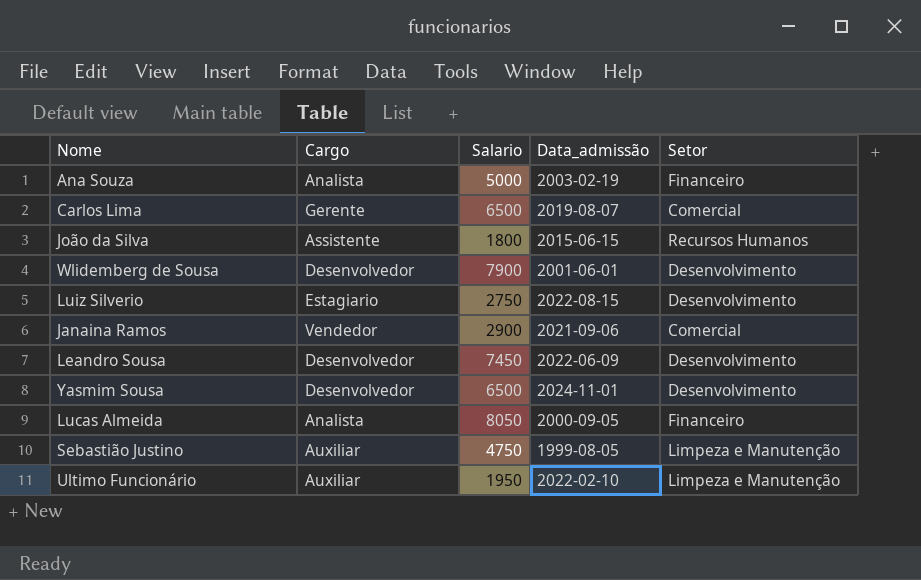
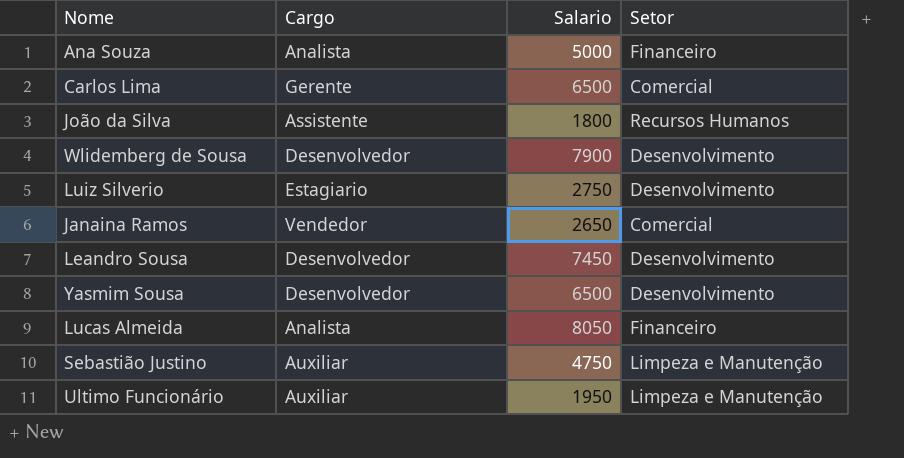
column Data_admissão | position: 4 -> none
Janaina Ramos | Salario: 2900 -> 2650

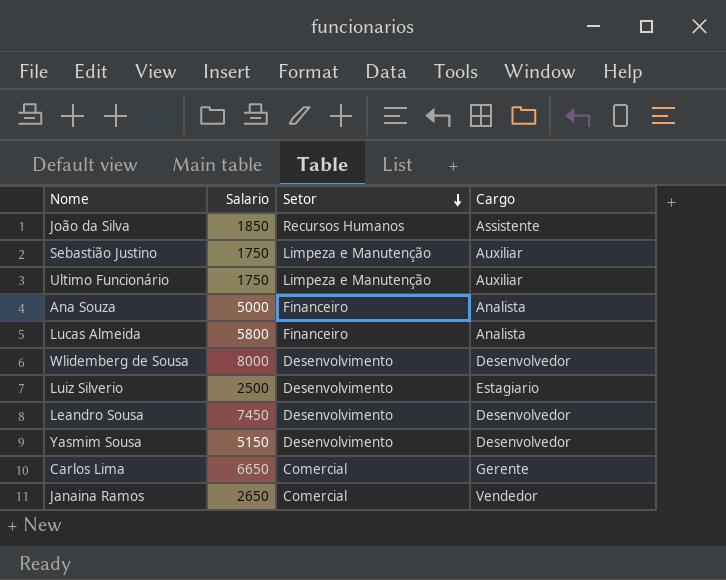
row order: none -> Setor descending
column Cargo | position: 2 -> 4
João da Silva | Salario: 1800 -> 1850
Sebastião Justino | Salario: 4750 -> 1750
Ultimo Funcionário | Salario: 1950 -> 1750
Lucas Almeida | Salario: 8050 -> 5800
Wlidemberg de Sousa | Salario: 7900 -> 8000
Luiz Silverio | Salario: 2750 -> 2500
Yasmim Sousa | Salario: 6500 -> 5150
Carlos Lima | Salario: 6500 -> 6650

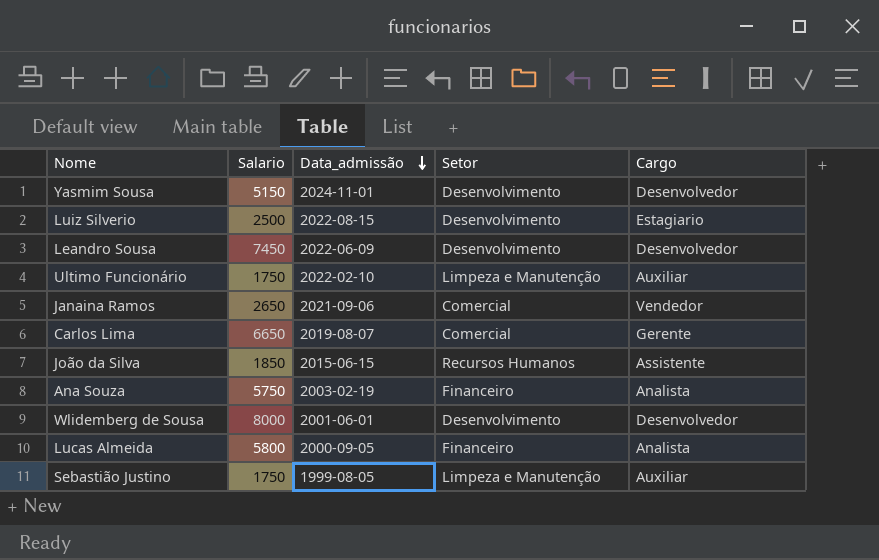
row order: Setor descending -> Data_admissão descending
column Data_admissão | position: none -> 3
Ana Souza | Salario: 5000 -> 5750

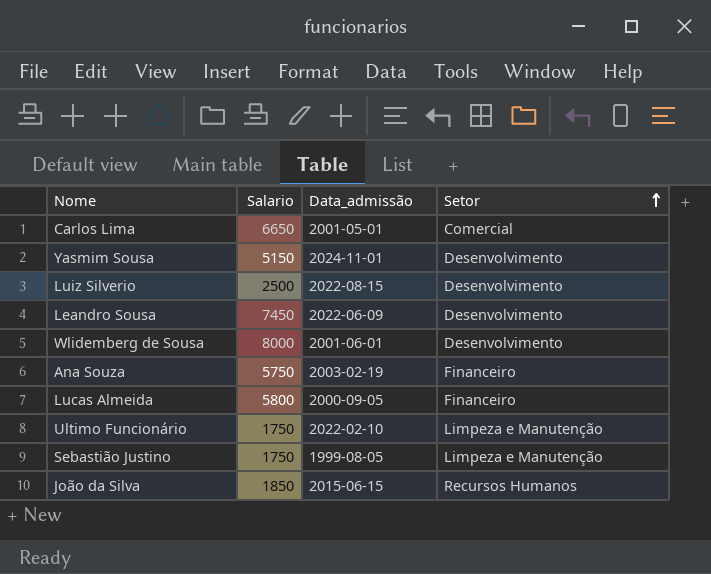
row order: Data_admissão descending -> Setor ascending
column Cargo | position: 5 -> none
row Janaina Ramos: 2650 | 2021-09-06 | Comercial | Vendedor -> none
Carlos Lima | Data_admissão: 2019-08-07 -> 2001-05-01

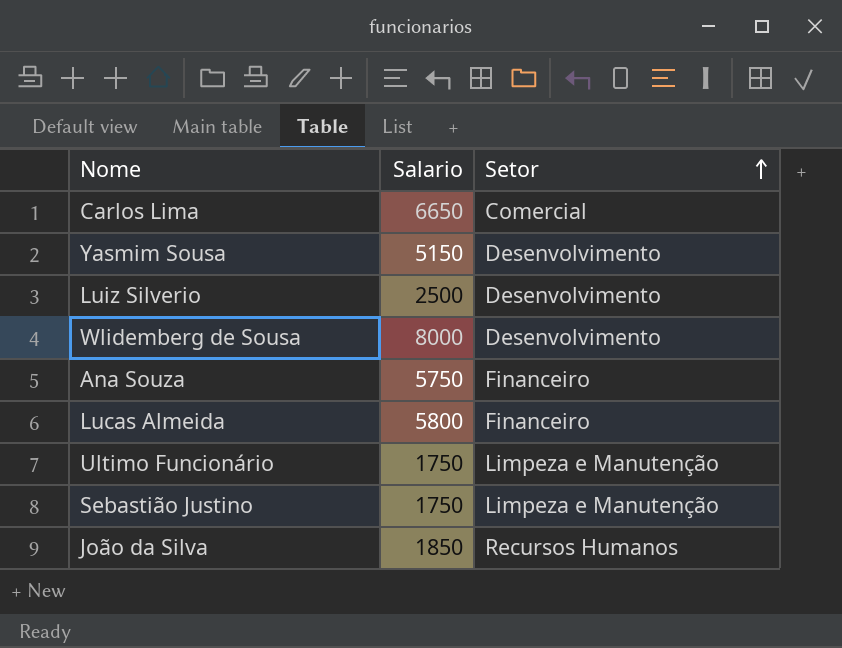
column Data_admissão | position: 3 -> none
row Leandro Sousa: 7450 | 2022-06-09 | Desenvolvimento -> none

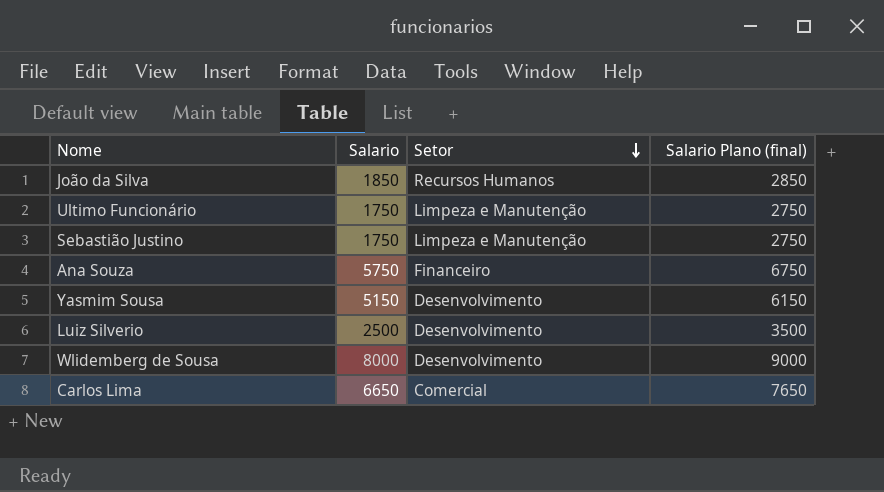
row order: Setor ascending -> Setor descending
column Salario Plano (final) | formula: none -> [Salario] + 1000
row Lucas Almeida: 5800 | Financeiro -> none

